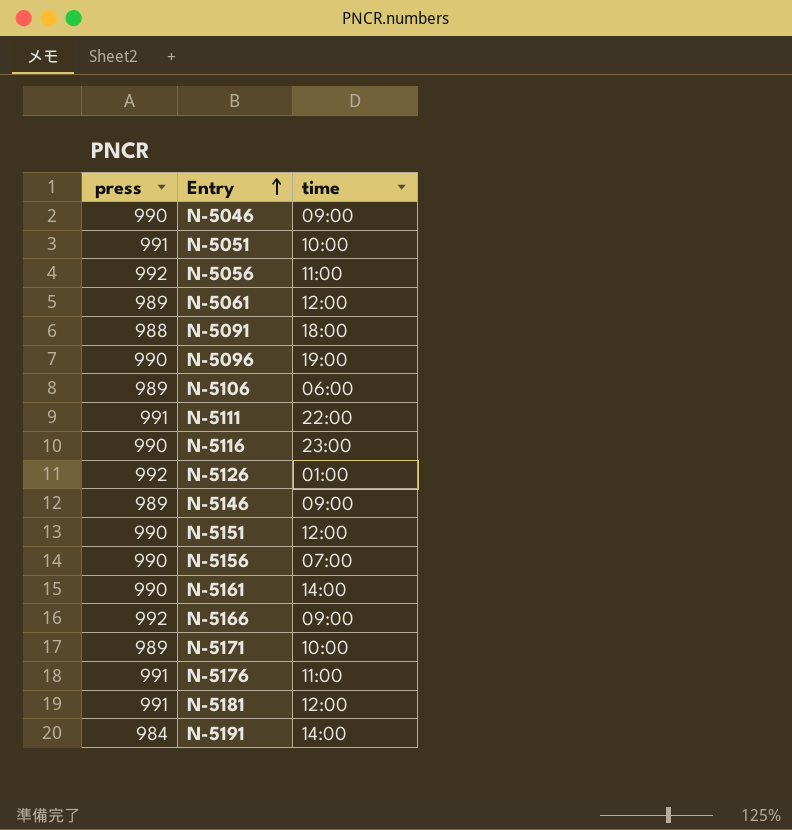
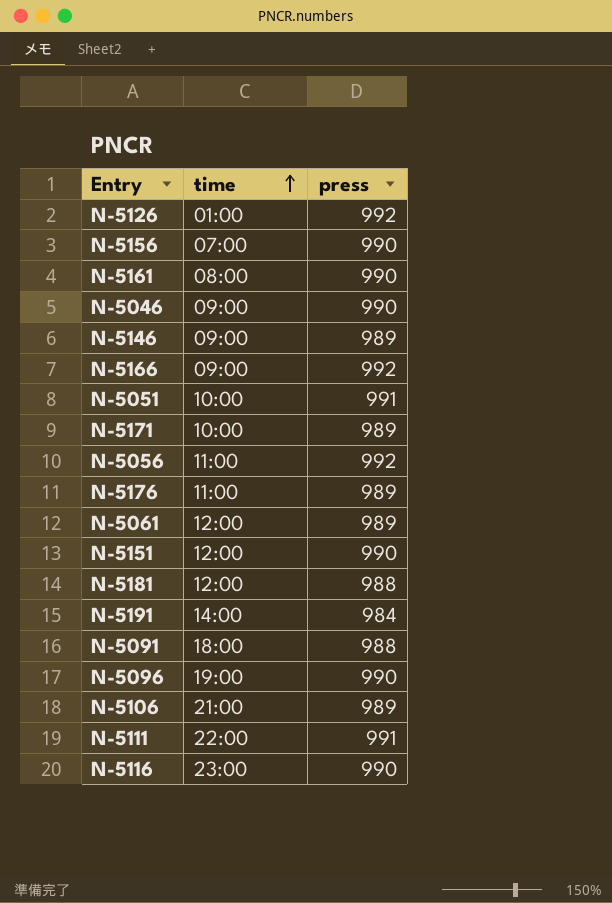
row order: Entry ascending -> time ascending
column press | position: 1 -> 3
N-5161 | time: 14:00 -> 08:00
N-5176 | press: 991 -> 989
N-5181 | press: 991 -> 988
N-5106 | time: 06:00 -> 21:00

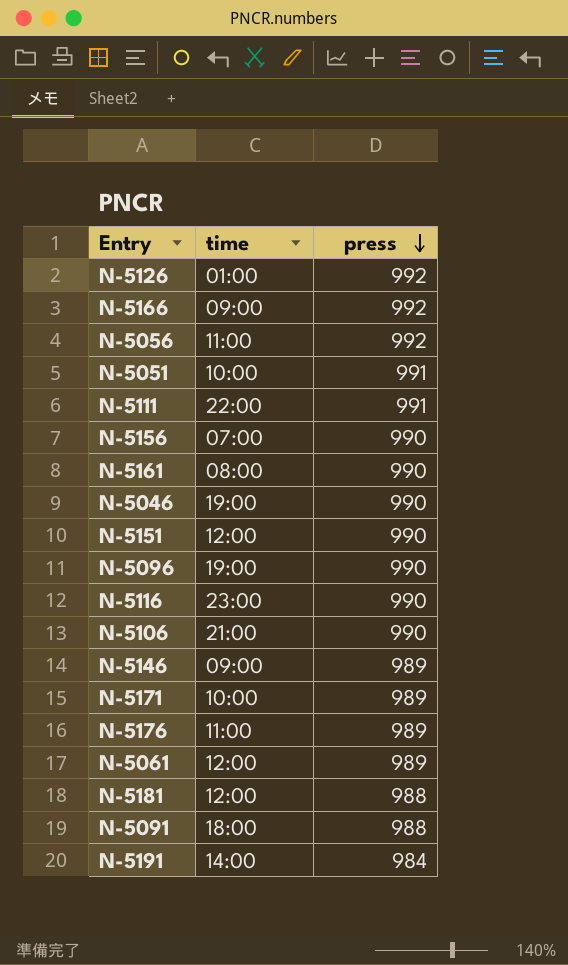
row order: time ascending -> press descending
N-5046 | time: 09:00 -> 19:00
N-5106 | press: 989 -> 990

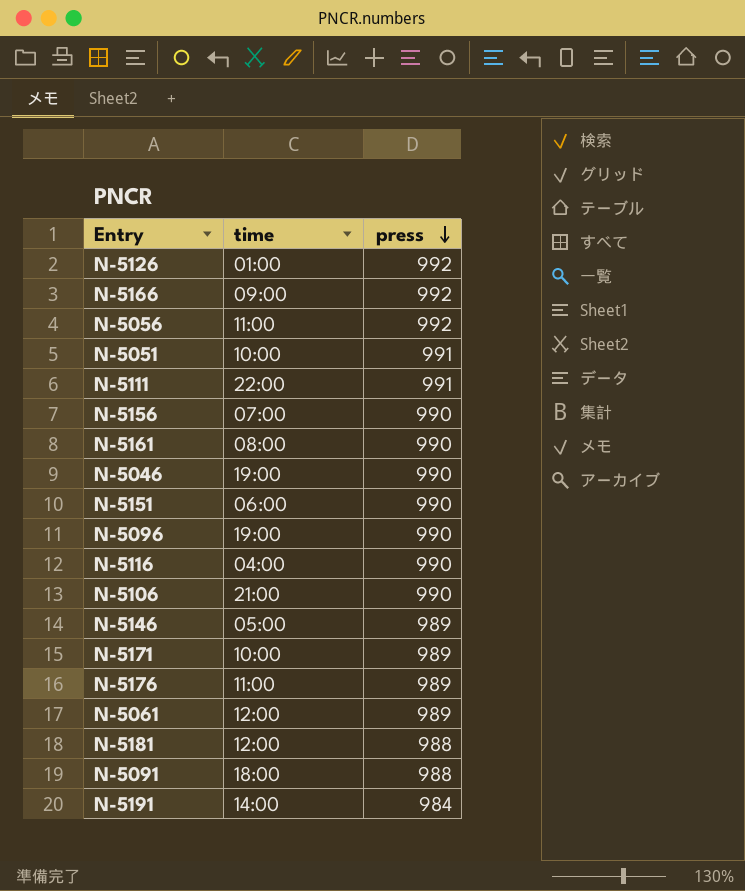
N-5151 | time: 12:00 -> 06:00
N-5116 | time: 23:00 -> 04:00
N-5146 | time: 09:00 -> 05:00

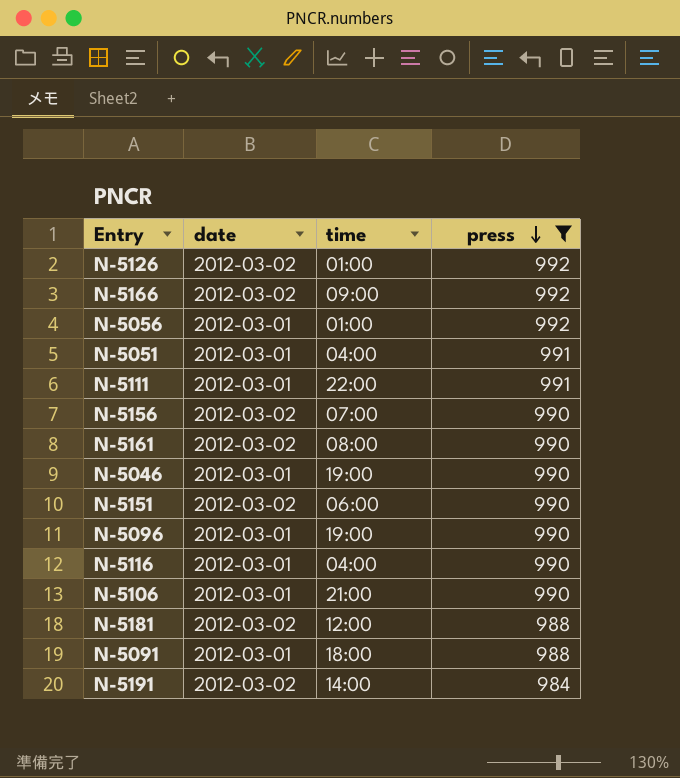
filter: none -> press != 989
column date | position: none -> 2
N-5056 | time: 11:00 -> 01:00
N-5051 | time: 10:00 -> 04:00

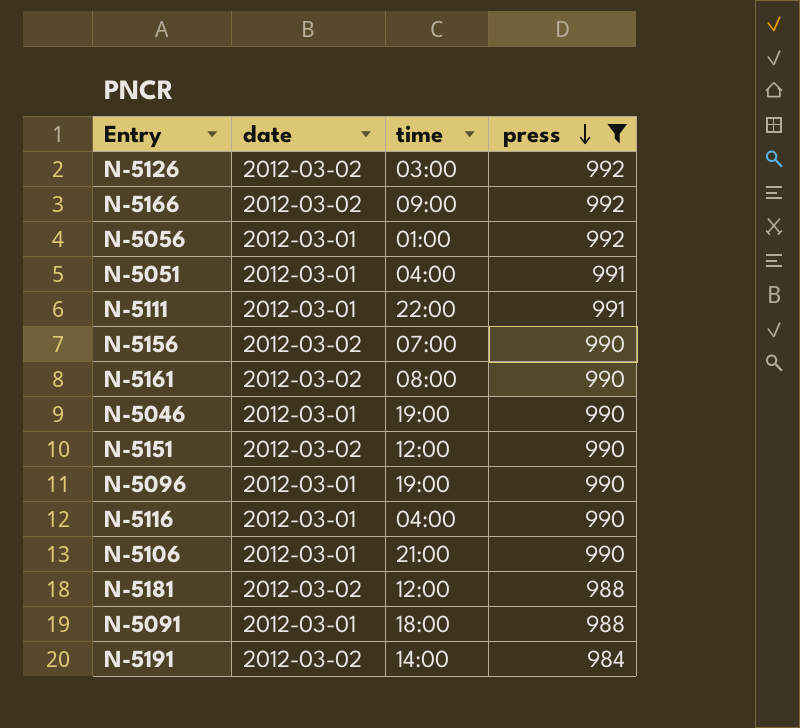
N-5126 | time: 01:00 -> 03:00
N-5151 | time: 06:00 -> 12:00

